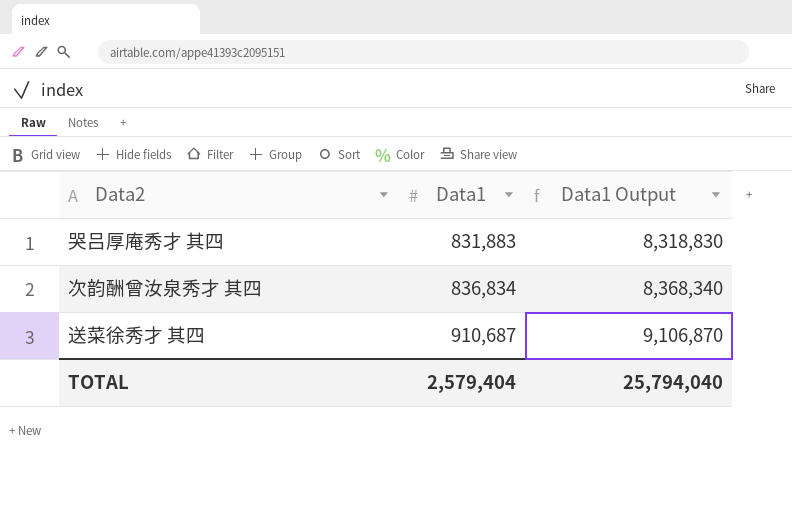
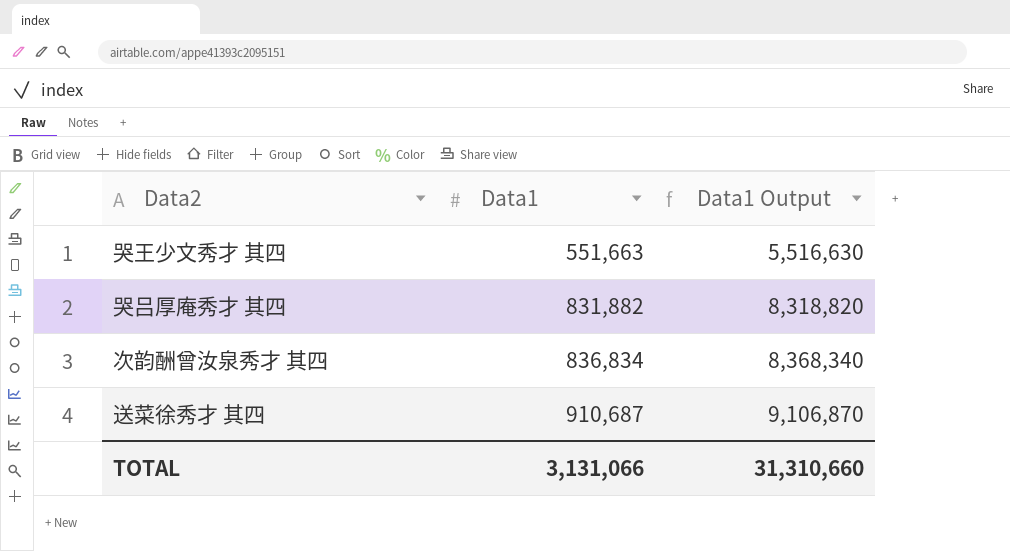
row 哭王少文秀才 其四: none -> 551,663 | 5,516,630
哭吕厚庵秀才 其四 | Data1: 831,883 -> 831,882
哭吕厚庵秀才 其四 | Data1 Output: 8,318,830 -> 8,318,820
TOTAL | Data1: 2,579,404 -> 3,131,066
TOTAL | Data1 Output: 25,794,040 -> 31,310,660

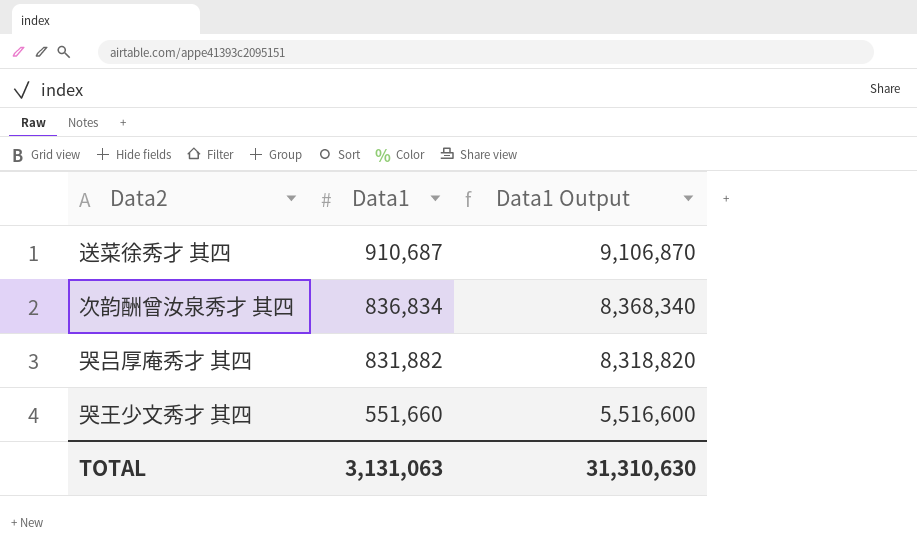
row order: Data1 ascending -> Data1 descending
哭王少文秀才 其四 | Data1: 551,663 -> 551,660
哭王少文秀才 其四 | Data1 Output: 5,516,630 -> 5,516,600
TOTAL | Data1: 3,131,066 -> 3,131,063
TOTAL | Data1 Output: 31,310,660 -> 31,310,630

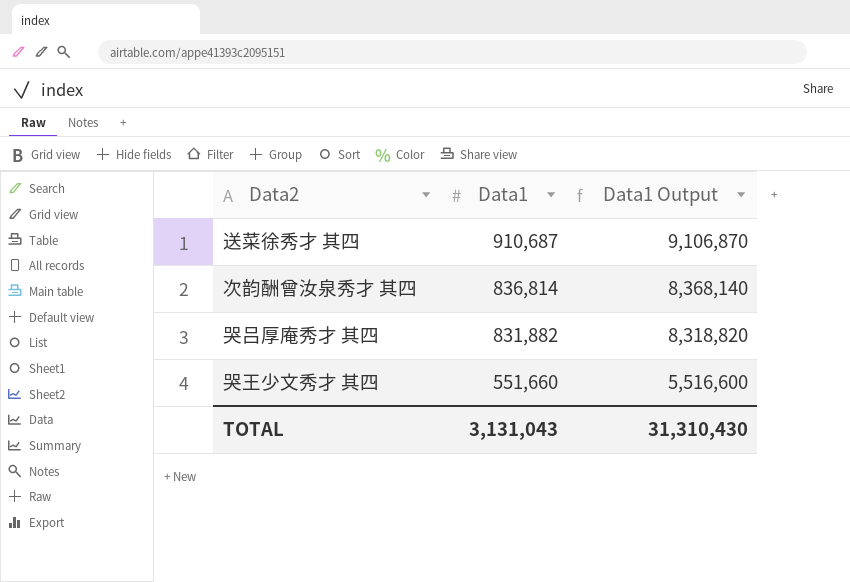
次韵酬曾汝泉秀才 其四 | Data1: 836,834 -> 836,814
次韵酬曾汝泉秀才 其四 | Data1 Output: 8,368,340 -> 8,368,140
TOTAL | Data1: 3,131,063 -> 3,131,043
TOTAL | Data1 Output: 31,310,630 -> 31,310,430

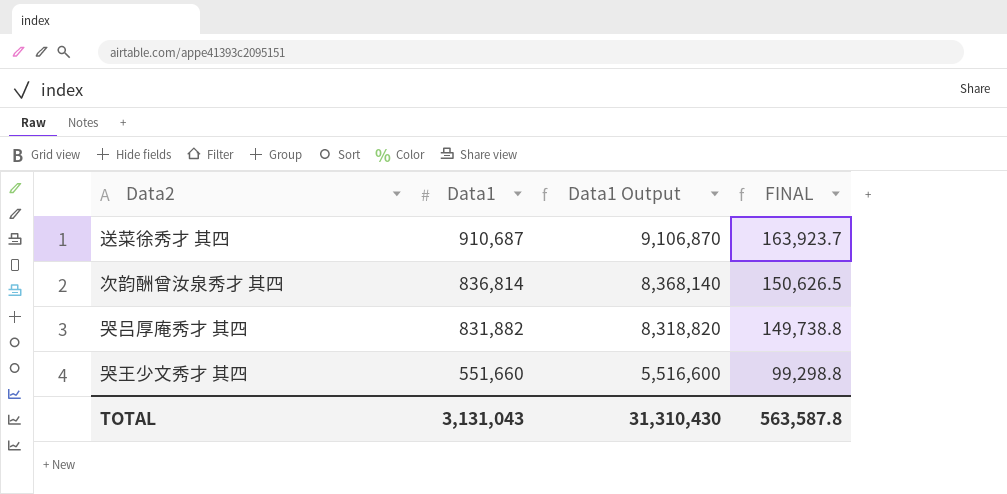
column FINAL | formula: none -> [Data1] * 0.18

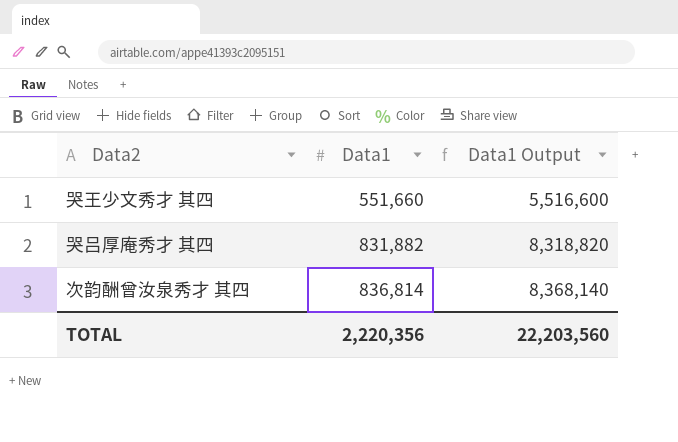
row order: Data1 descending -> Data1 ascending
column FINAL | formula: [Data1] * 0.18 -> none
row 送菜徐秀才 其四: 910,687 | 9,106,870 | 163,923.7 -> none
TOTAL | Data1: 3,131,043 -> 2,220,356
TOTAL | Data1 Output: 31,310,430 -> 22,203,560

